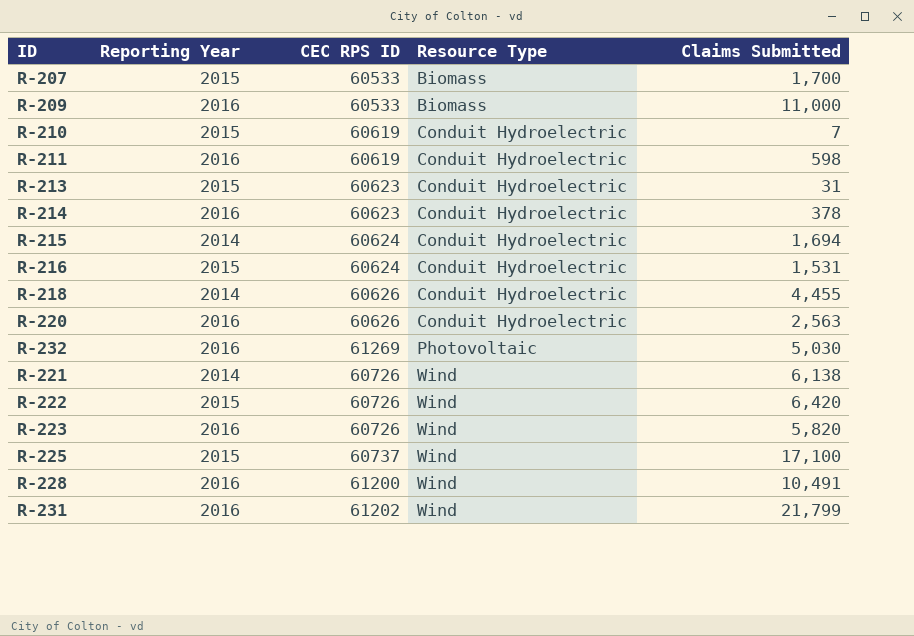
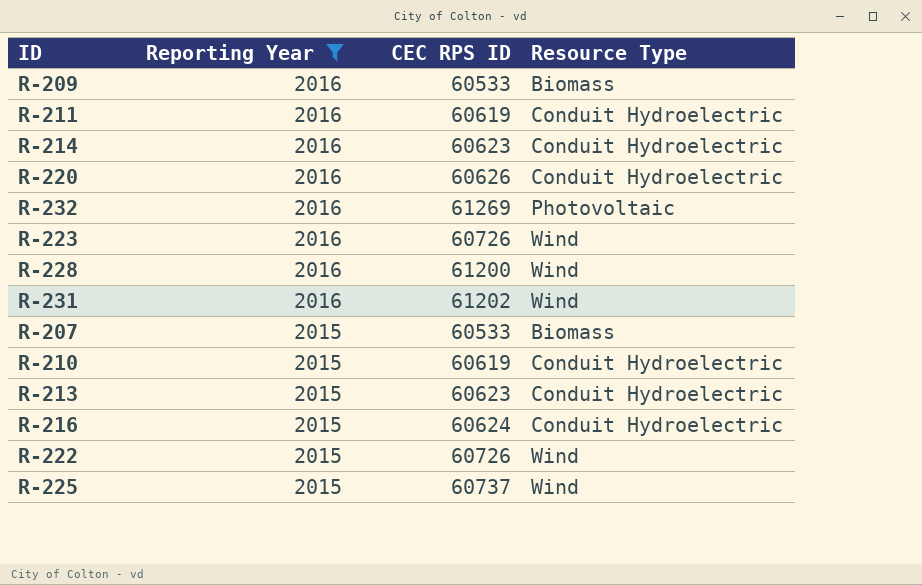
filter: none -> Reporting Year != 2014
row order: Resource Type ascending -> Reporting Year descending
column Claims Submitted | position: 5 -> none

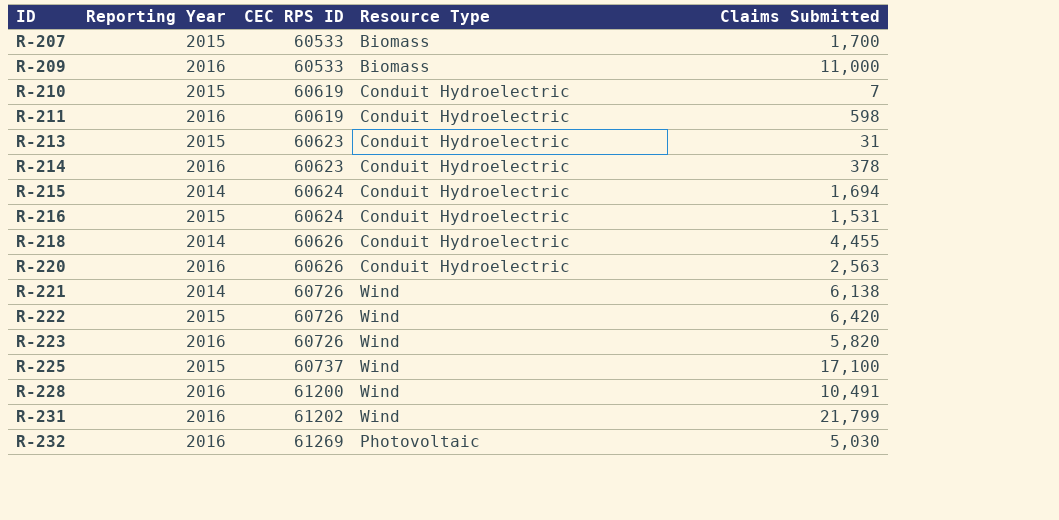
filter: Reporting Year != 2014 -> none
row order: Reporting Year descending -> ID ascending
column Claims Submitted | position: none -> 5

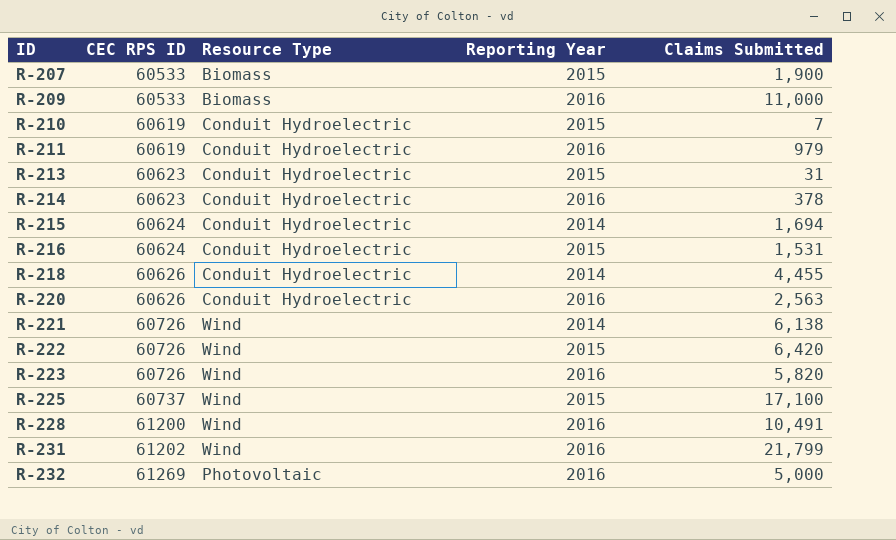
column Reporting Year | position: 2 -> 4
R-207 | Claims Submitted: 1,700 -> 1,900
R-211 | Claims Submitted: 598 -> 979
R-232 | Claims Submitted: 5,030 -> 5,000

